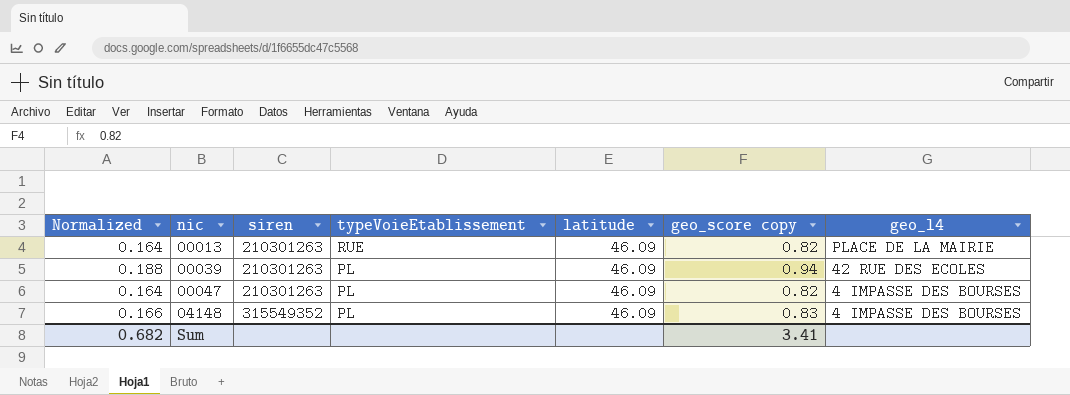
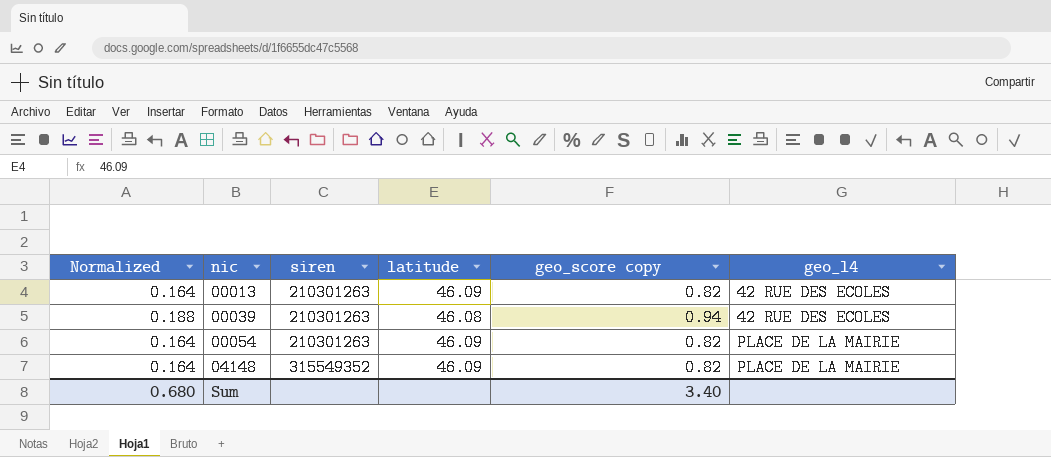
column typeVoieEtablissement | position: 4 -> none
row 00047: 0.164 | 210301263 | PL | 46.09 | 0.82 | 4 IMPASSE DES BOURSES -> none
00013 | geo_l4: PLACE DE LA MAIRIE -> 42 RUE DES ECOLES
00039 | latitude: 46.09 -> 46.08
row 00054: none -> 0.164 | 210301263 | 46.09 | 0.82 | PLACE DE LA MAIRIE
04148 | Normalized: 0.166 -> 0.164
04148 | geo_score copy: 0.83 -> 0.82
04148 | geo_l4: 4 IMPASSE DES BOURSES -> PLACE DE LA MAIRIE
Sum | Normalized: 0.682 -> 0.680
Sum | geo_score copy: 3.41 -> 3.40

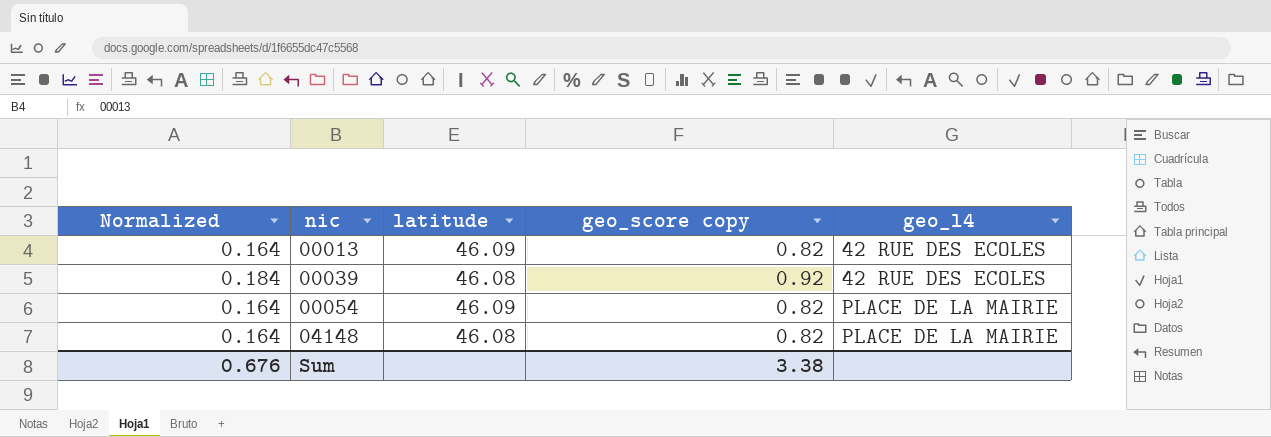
column siren | position: 3 -> none
00039 | Normalized: 0.188 -> 0.184
00039 | geo_score copy: 0.94 -> 0.92
04148 | latitude: 46.09 -> 46.08
Sum | Normalized: 0.680 -> 0.676
Sum | geo_score copy: 3.40 -> 3.38

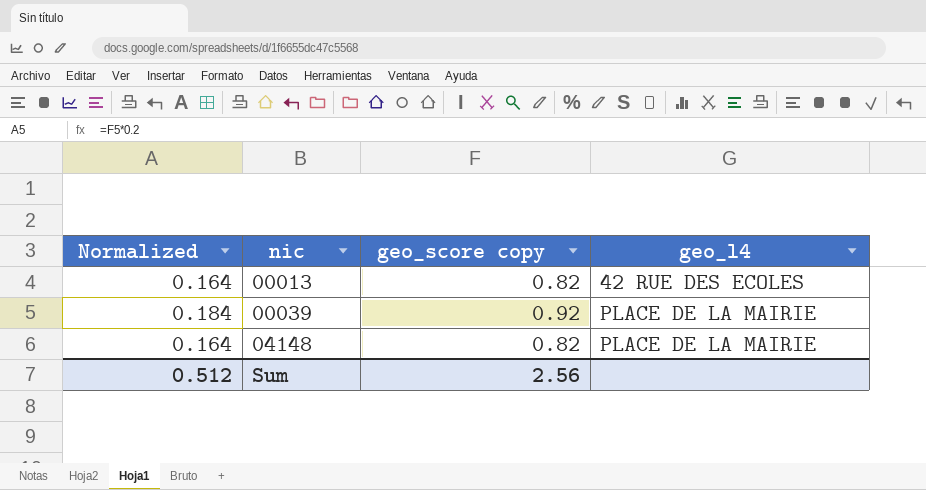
column latitude | position: 3 -> none
row 00054: 0.164 | 46.09 | 0.82 | PLACE DE LA MAIRIE -> none
00039 | geo_l4: 42 RUE DES ECOLES -> PLACE DE LA MAIRIE
Sum | Normalized: 0.676 -> 0.512
Sum | geo_score copy: 3.38 -> 2.56

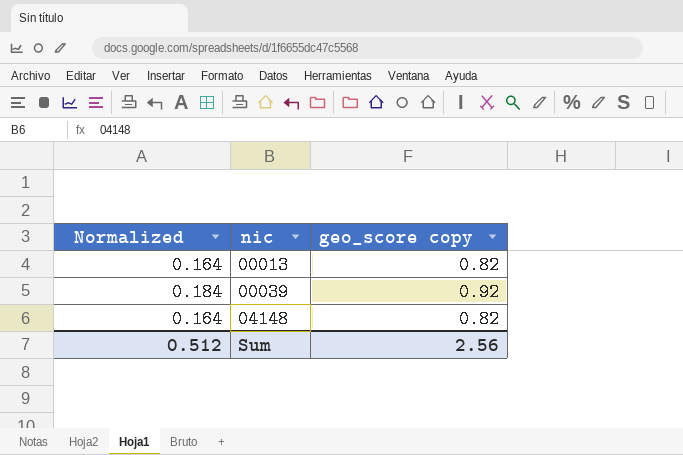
column geo_l4 | position: 4 -> none

